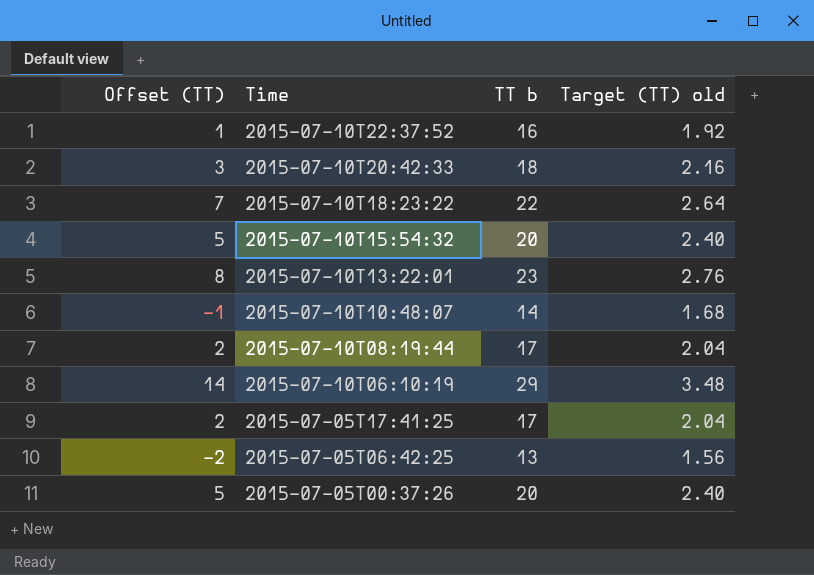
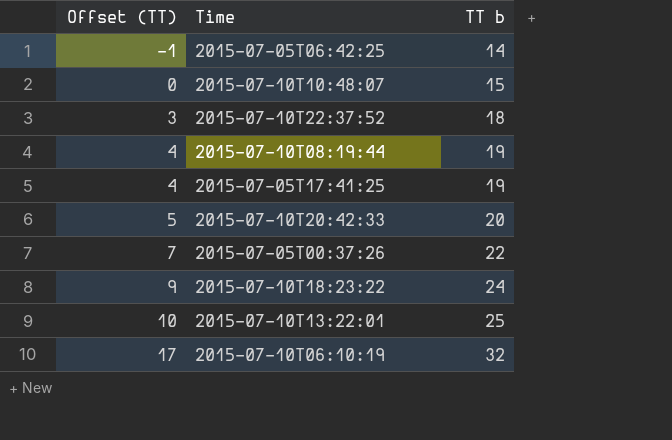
row order: Time descending -> Offset (TT) ascending
column Target (TT) old | formula: [TT b] * 0.12 -> none
row 2015-07-10T15:54:32: 5 | 20 | 2.40 -> none
2015-07-05T06:42:25 | Offset (TT): -2 -> -1
2015-07-05T06:42:25 | TT b: 13 -> 14
2015-07-10T10:48:07 | Offset (TT): -1 -> 0
2015-07-10T10:48:07 | TT b: 14 -> 15
2015-07-10T22:37:52 | Offset (TT): 1 -> 3
2015-07-10T22:37:52 | TT b: 16 -> 18
2015-07-10T08:19:44 | Offset (TT): 2 -> 4
2015-07-10T08:19:44 | TT b: 17 -> 19
2015-07-05T17:41:25 | Offset (TT): 2 -> 4
2015-07-05T17:41:25 | TT b: 17 -> 19
2015-07-10T20:42:33 | Offset (TT): 3 -> 5
2015-07-10T20:42:33 | TT b: 18 -> 20
2015-07-05T00:37:26 | Offset (TT): 5 -> 7
2015-07-05T00:37:26 | TT b: 20 -> 22
2015-07-10T18:23:22 | Offset (TT): 7 -> 9
2015-07-10T18:23:22 | TT b: 22 -> 24
2015-07-10T13:22:01 | Offset (TT): 8 -> 10
2015-07-10T13:22:01 | TT b: 23 -> 25
2015-07-10T06:10:19 | Offset (TT): 14 -> 17
2015-07-10T06:10:19 | TT b: 29 -> 32

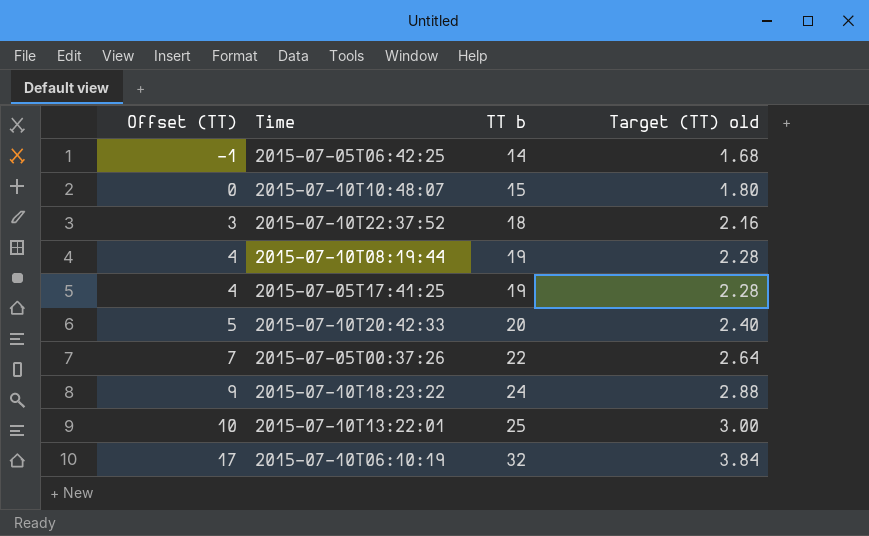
column Target (TT) old | formula: none -> [TT b] * 0.12

